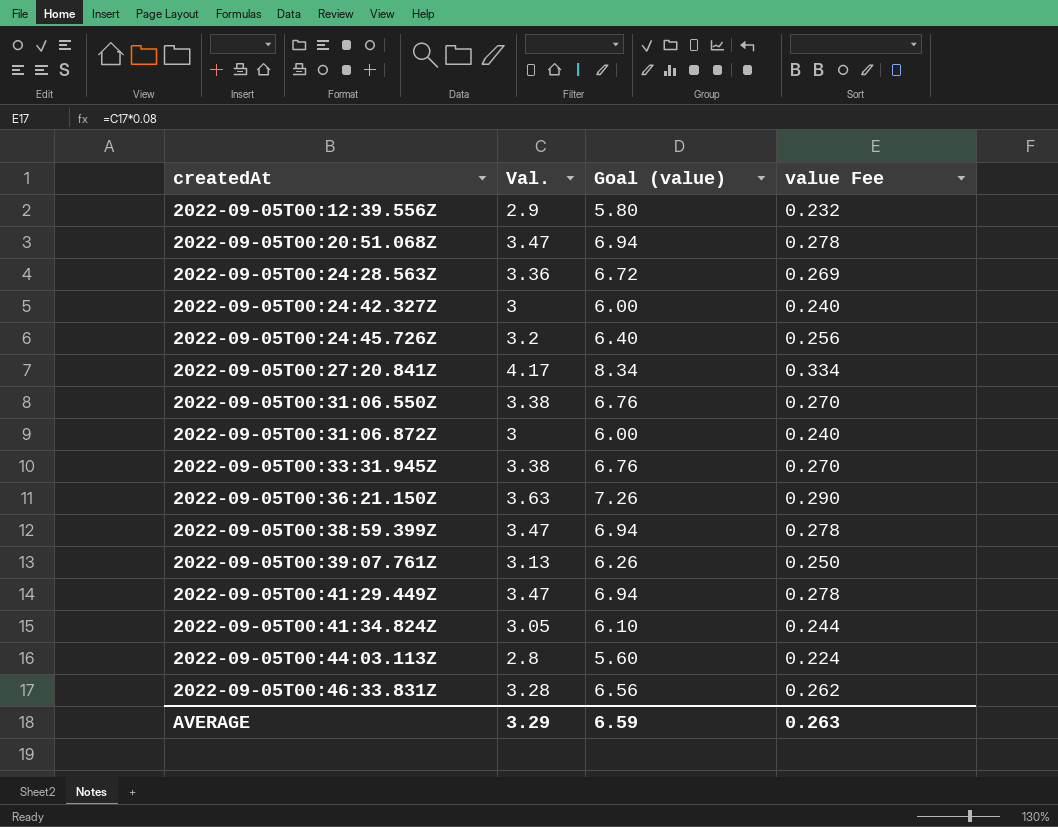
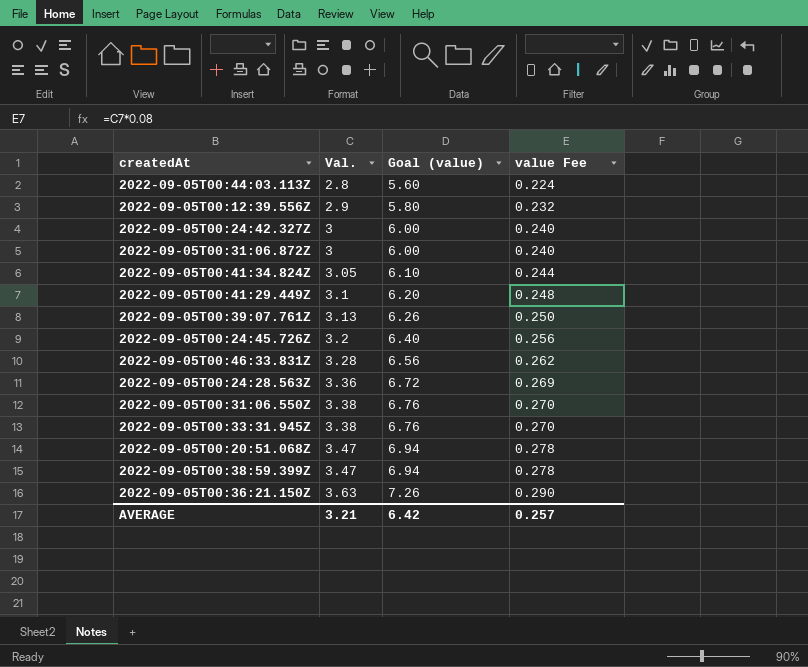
row order: createdAt ascending -> Val. ascending
row 2022-09-05T00:27:20.841Z: 4.17 | 8.34 | 0.334 -> none
2022-09-05T00:41:29.449Z | Val.: 3.47 -> 3.1
2022-09-05T00:41:29.449Z | Goal (value): 6.94 -> 6.20
2022-09-05T00:41:29.449Z | value Fee: 0.278 -> 0.248
AVERAGE | Val.: 3.29 -> 3.21
AVERAGE | Goal (value): 6.59 -> 6.42
AVERAGE | value Fee: 0.263 -> 0.257

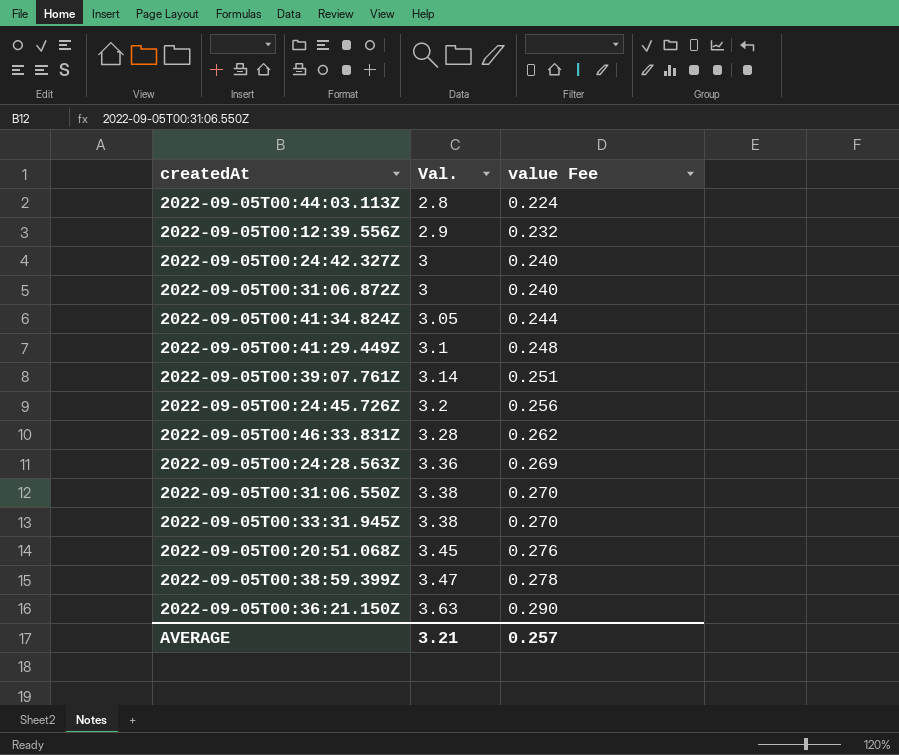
column Goal (value) | formula: [Val.] * 2 -> none
2022-09-05T00:39:07.761Z | Val.: 3.13 -> 3.14
2022-09-05T00:39:07.761Z | value Fee: 0.250 -> 0.251
2022-09-05T00:20:51.068Z | Val.: 3.47 -> 3.45
2022-09-05T00:20:51.068Z | value Fee: 0.278 -> 0.276

